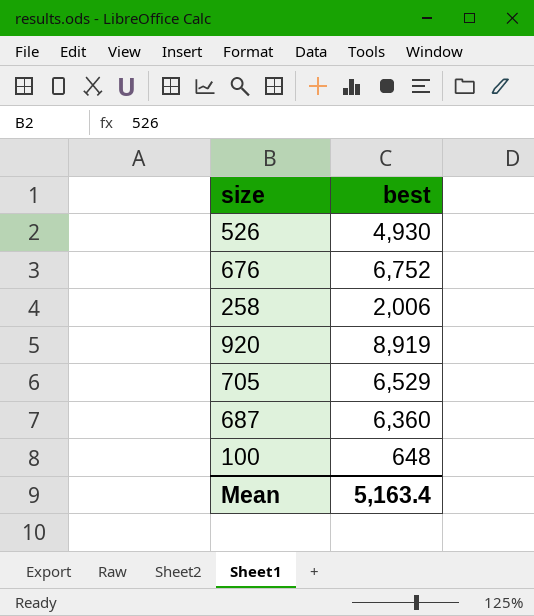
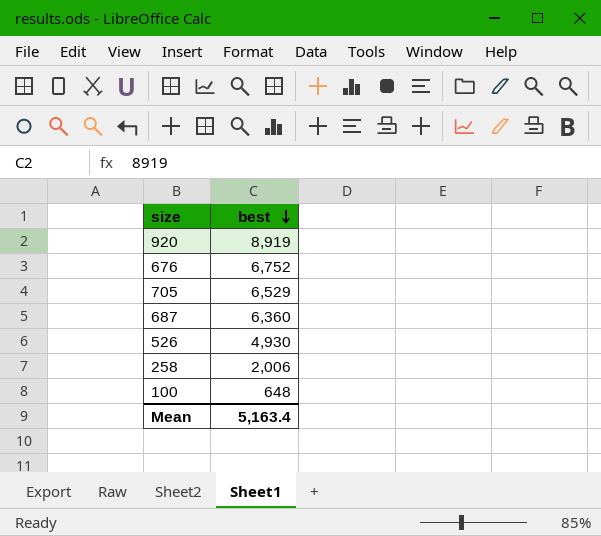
row order: none -> best descending

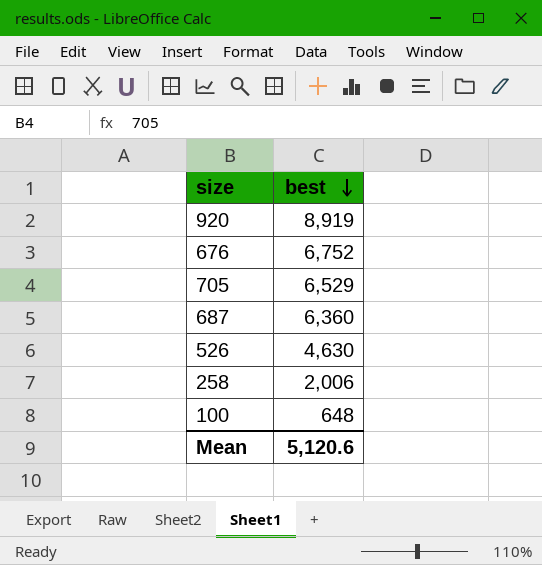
526 | best: 4,930 -> 4,630
Mean | best: 5,163.4 -> 5,120.6

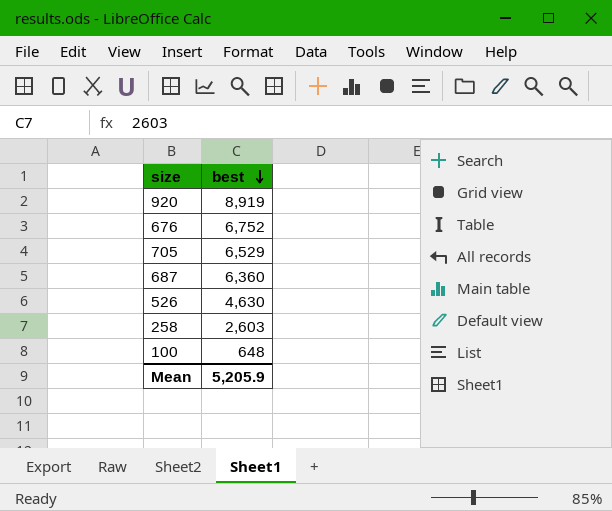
258 | best: 2,006 -> 2,603
Mean | best: 5,120.6 -> 5,205.9

